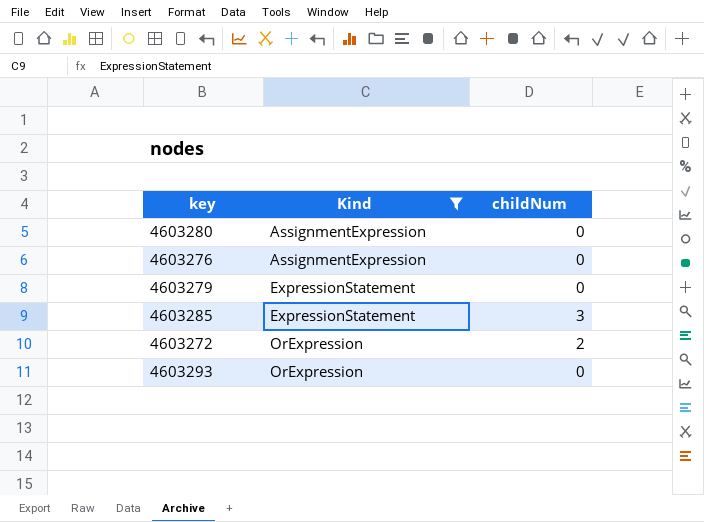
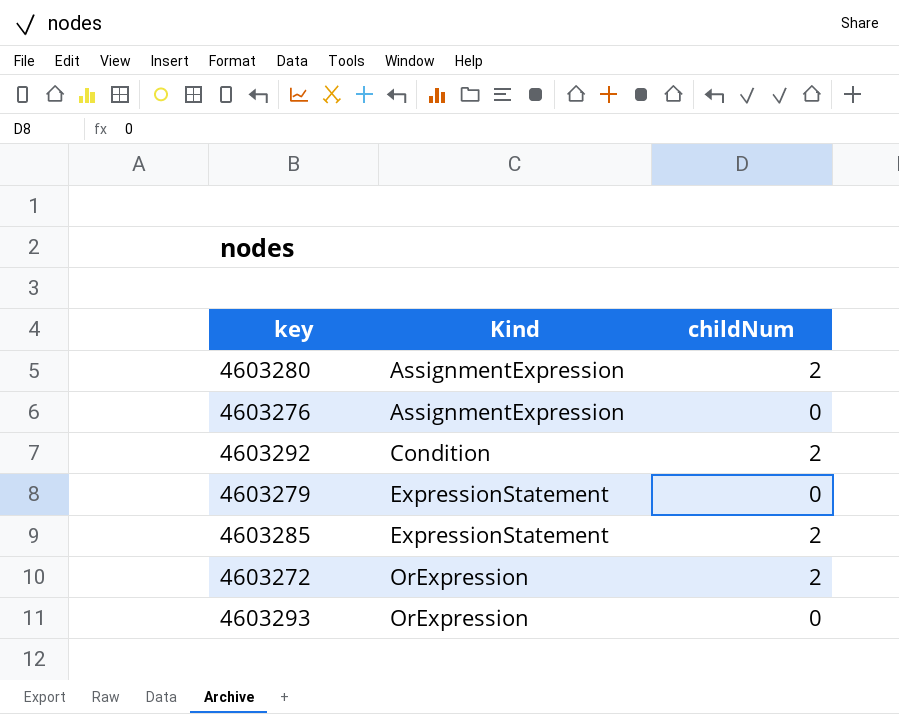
filter: Kind != Condition -> none
4603280 | childNum: 0 -> 2
4603285 | childNum: 3 -> 2

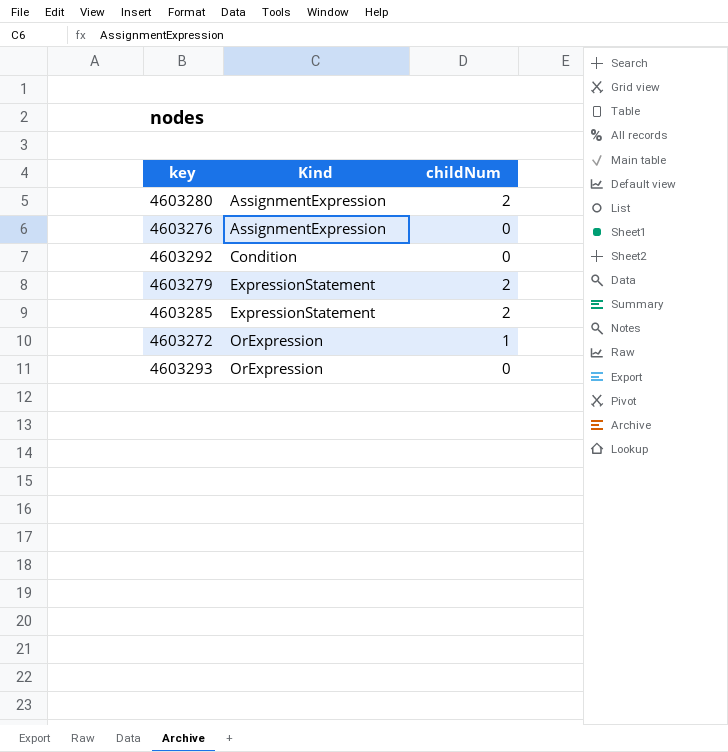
4603292 | childNum: 2 -> 0
4603279 | childNum: 0 -> 2
4603272 | childNum: 2 -> 1

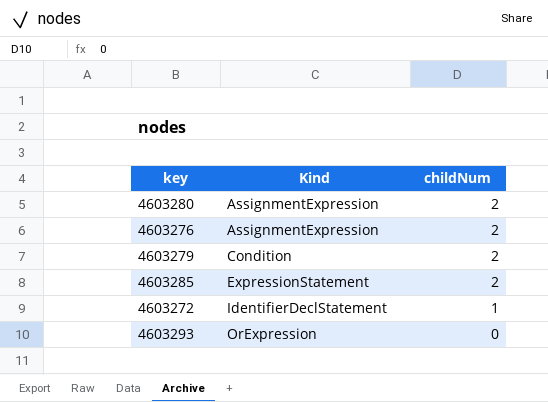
row 4603292: Condition | 0 -> none
4603276 | childNum: 0 -> 2
4603279 | Kind: ExpressionStatement -> Condition
4603272 | Kind: OrExpression -> IdentifierDeclStatement

